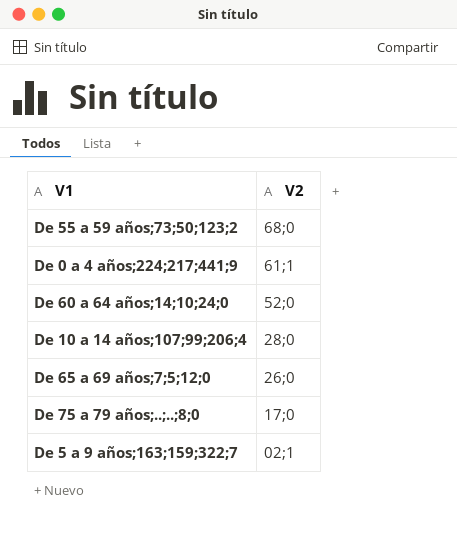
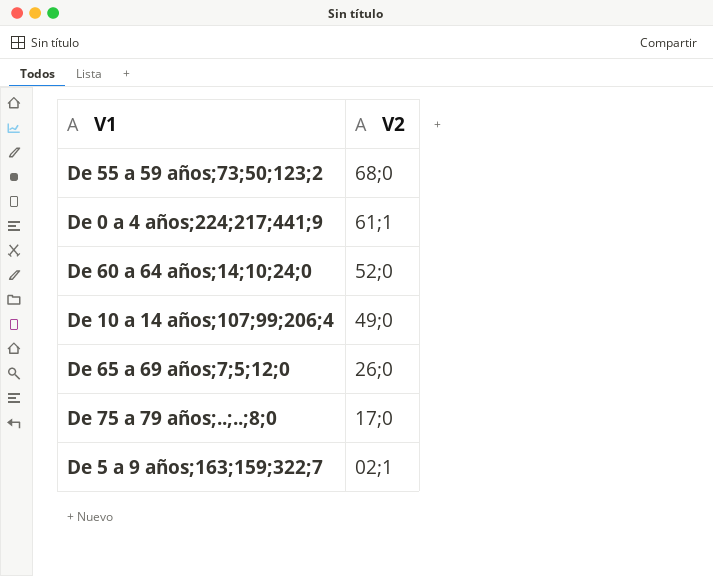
De 10 a 14 años;107;99;206;4 | V2: 28;0 -> 49;0

